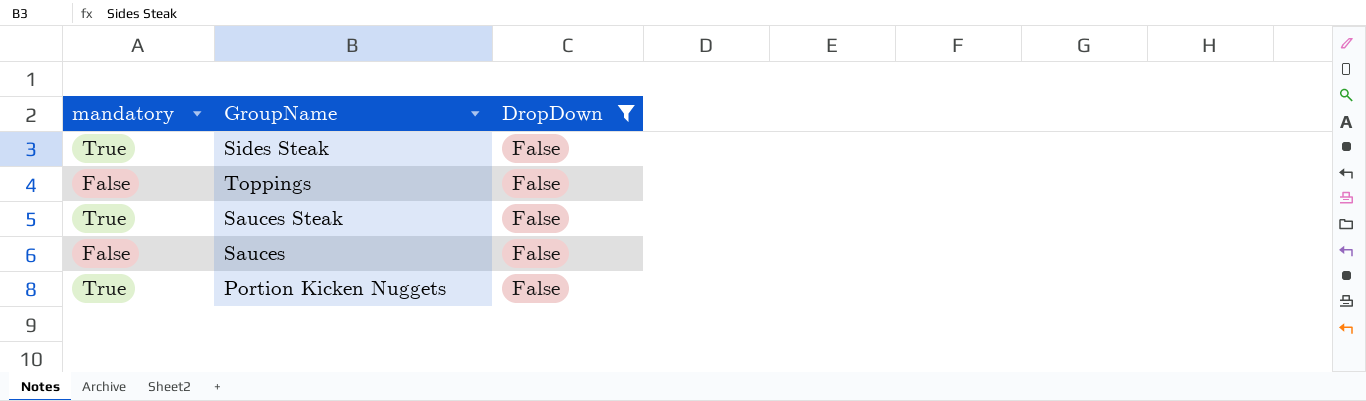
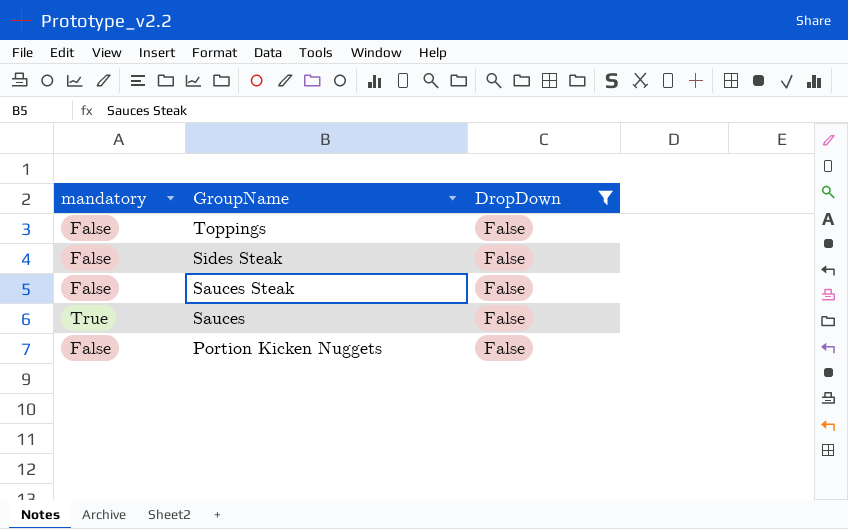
row order: none -> GroupName descending
Sides Steak | mandatory: True -> False
Sauces Steak | mandatory: True -> False
Sauces | mandatory: False -> True
Portion Kicken Nuggets | mandatory: True -> False

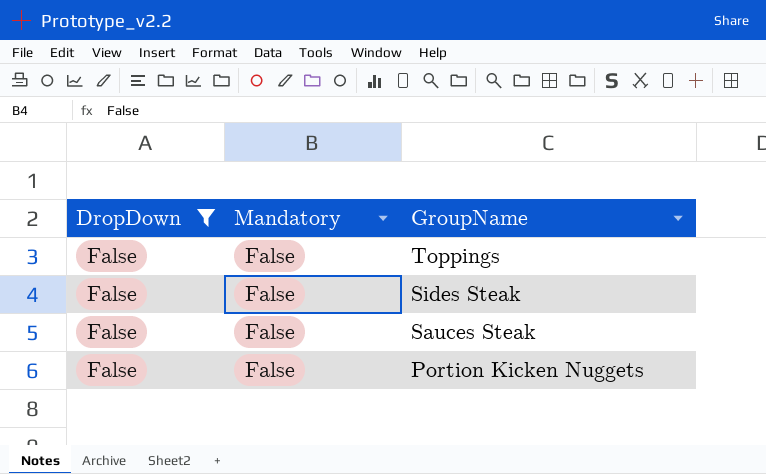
column DropDown | position: 3 -> 1
column name: mandatory -> Mandatory
row Sauces: True | False -> none

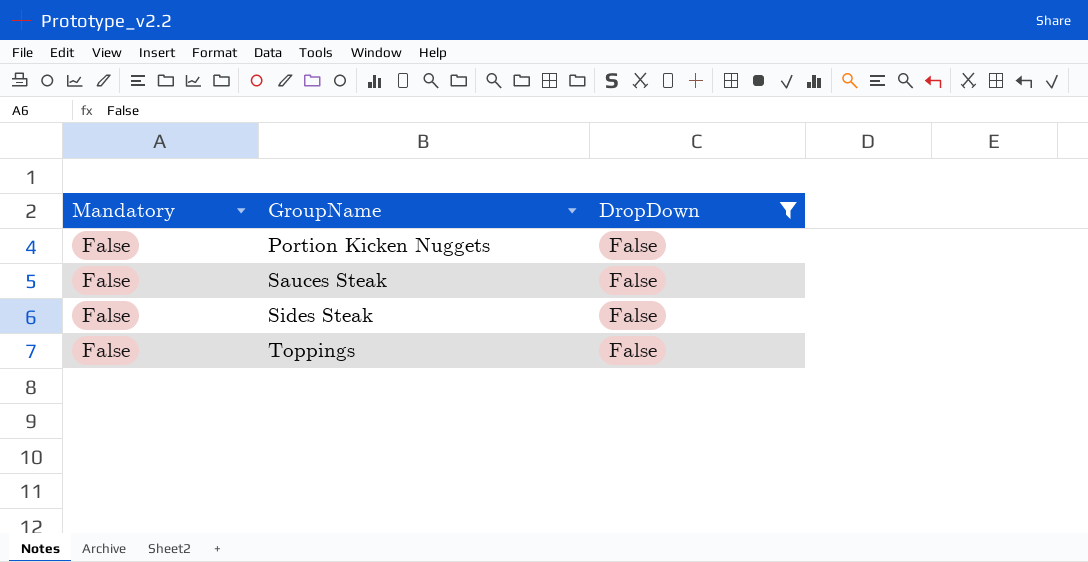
row order: GroupName descending -> GroupName ascending
column DropDown | position: 1 -> 3

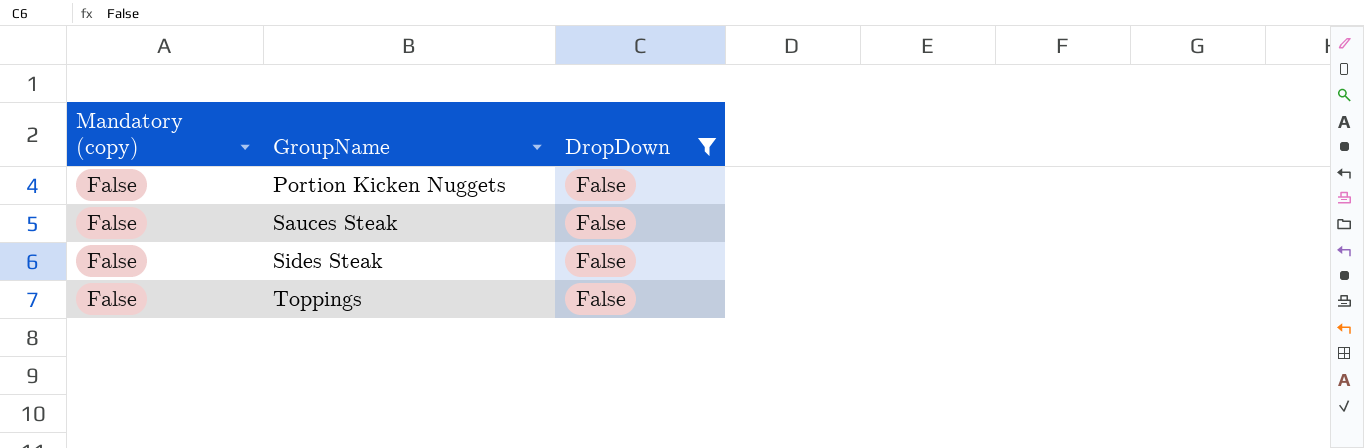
column name: Mandatory -> Mandatory (copy)

